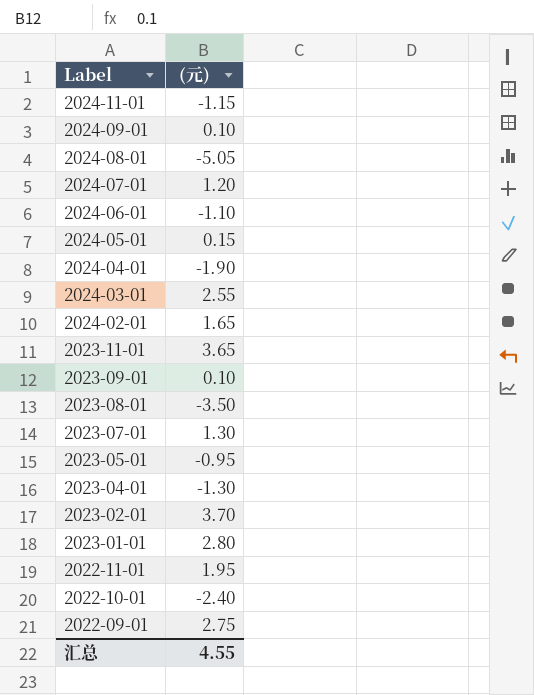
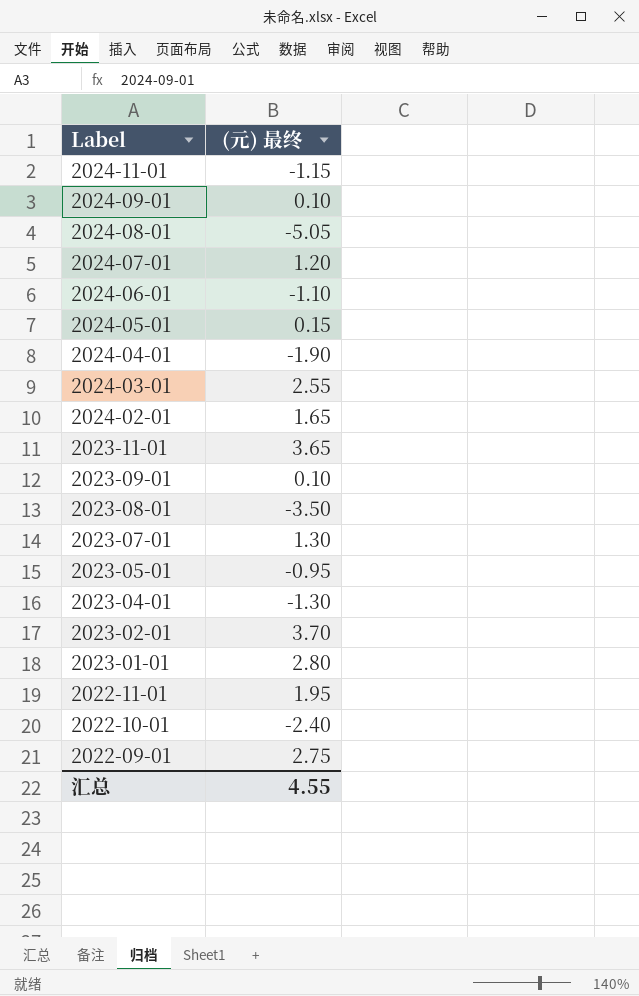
column name: (元) -> (元) 最终

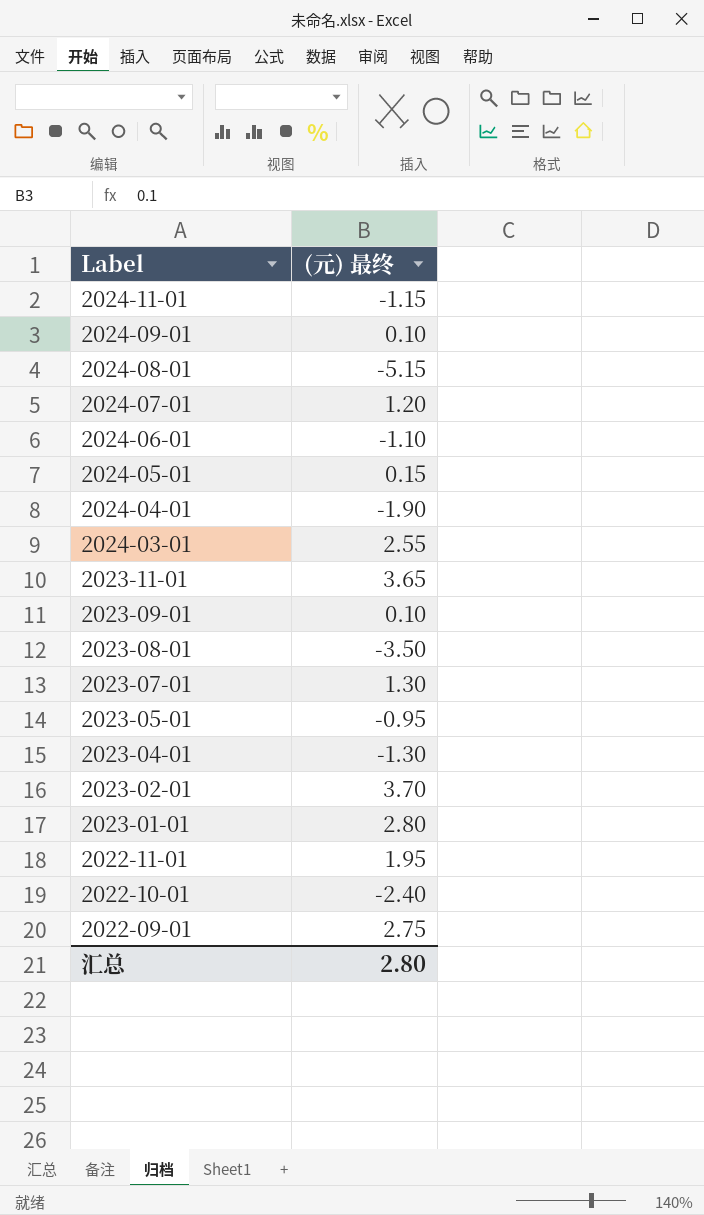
row 2024-02-01: 1.65 -> none
2024-08-01 | (元) 最终: -5.05 -> -5.15
汇总 | (元) 最终: 4.55 -> 2.80

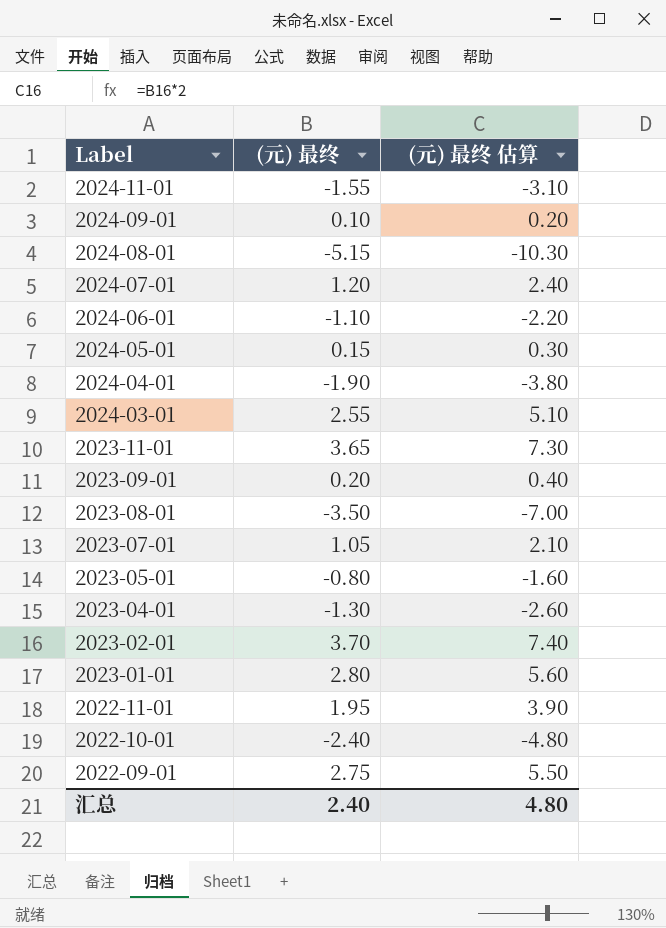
column (元) 最终 估算 | formula: none -> [(元) 最终] * 2
2024-11-01 | (元) 最终: -1.15 -> -1.55
2023-09-01 | (元) 最终: 0.10 -> 0.20
2023-07-01 | (元) 最终: 1.30 -> 1.05
2023-05-01 | (元) 最终: -0.95 -> -0.80
汇总 | (元) 最终: 2.80 -> 2.40

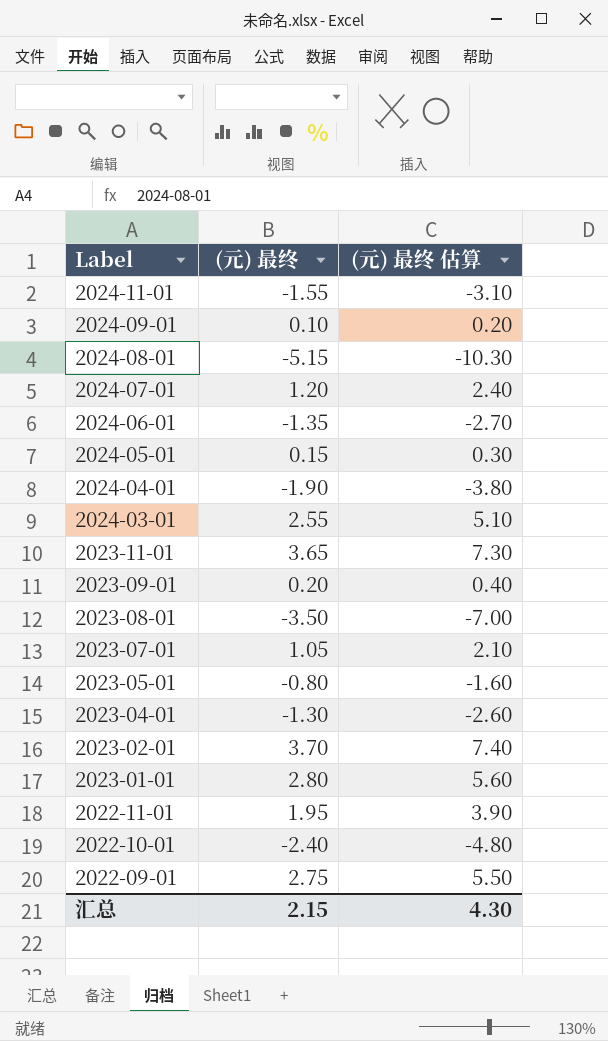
2024-06-01 | (元) 最终: -1.10 -> -1.35
2024-06-01 | (元) 最终 估算: -2.20 -> -2.70
汇总 | (元) 最终: 2.40 -> 2.15
汇总 | (元) 最终 估算: 4.80 -> 4.30

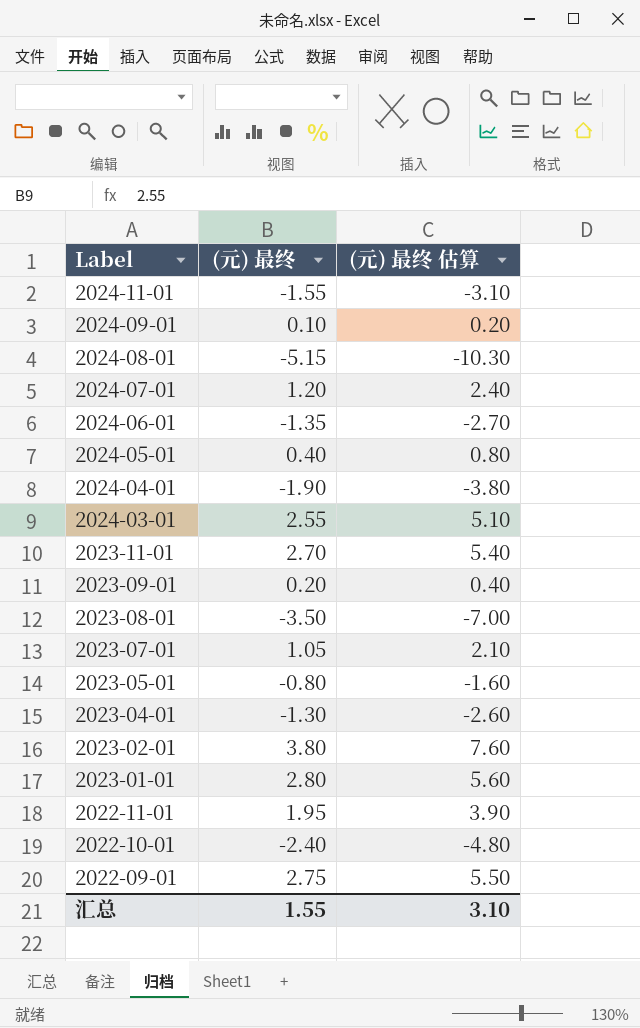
2024-05-01 | (元) 最终: 0.15 -> 0.40
2024-05-01 | (元) 最终 估算: 0.30 -> 0.80
2023-11-01 | (元) 最终: 3.65 -> 2.70
2023-11-01 | (元) 最终 估算: 7.30 -> 5.40
2023-02-01 | (元) 最终: 3.70 -> 3.80
2023-02-01 | (元) 最终 估算: 7.40 -> 7.60
汇总 | (元) 最终: 2.15 -> 1.55
汇总 | (元) 最终 估算: 4.30 -> 3.10

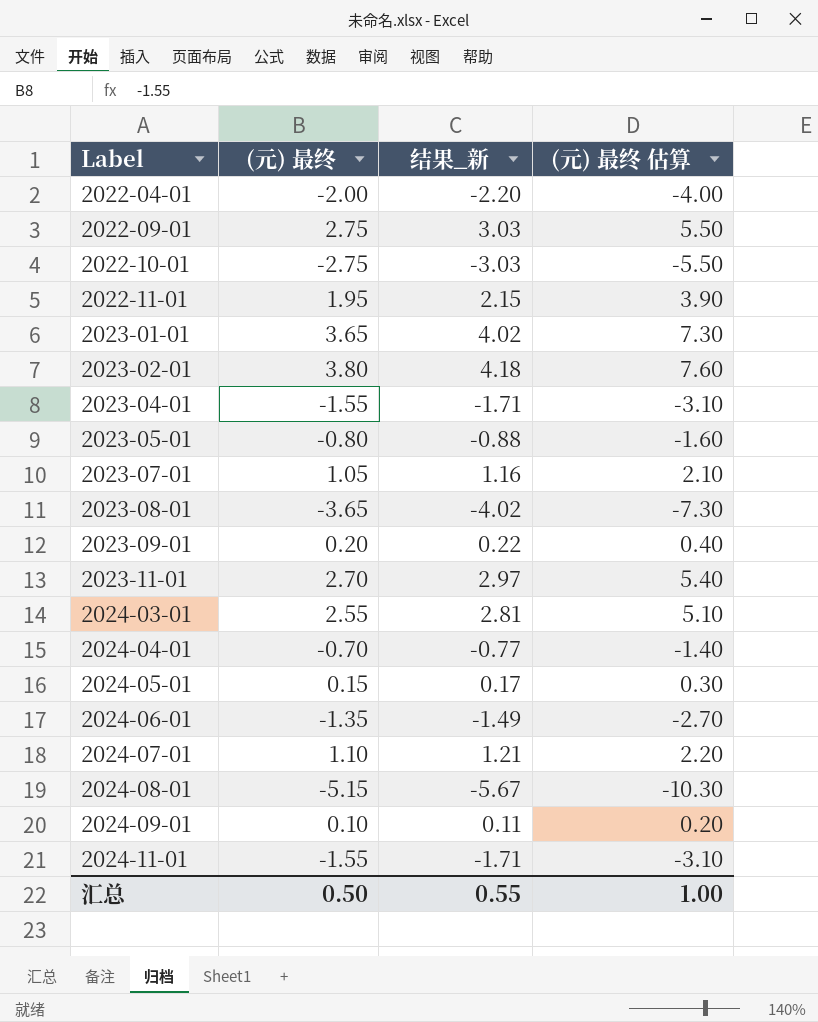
row order: Label descending -> Label ascending
column 结果_新 | formula: none -> [(元) 最终] * 1.1
row 2022-04-01: none -> -2.00 | -2.20 | -4.00
2022-10-01 | (元) 最终: -2.40 -> -2.75
2022-10-01 | (元) 最终 估算: -4.80 -> -5.50
2023-01-01 | (元) 最终: 2.80 -> 3.65
2023-01-01 | (元) 最终 估算: 5.60 -> 7.30
2023-04-01 | (元) 最终: -1.30 -> -1.55
2023-04-01 | (元) 最终 估算: -2.60 -> -3.10
2023-08-01 | (元) 最终: -3.50 -> -3.65
2023-08-01 | (元) 最终 估算: -7.00 -> -7.30
2024-04-01 | (元) 最终: -1.90 -> -0.70
2024-04-01 | (元) 最终 估算: -3.80 -> -1.40
2024-05-01 | (元) 最终: 0.40 -> 0.15
2024-05-01 | (元) 最终 估算: 0.80 -> 0.30
2024-07-01 | (元) 最终: 1.20 -> 1.10
2024-07-01 | (元) 最终 估算: 2.40 -> 2.20
汇总 | (元) 最终: 1.55 -> 0.50
汇总 | (元) 最终 估算: 3.10 -> 1.00

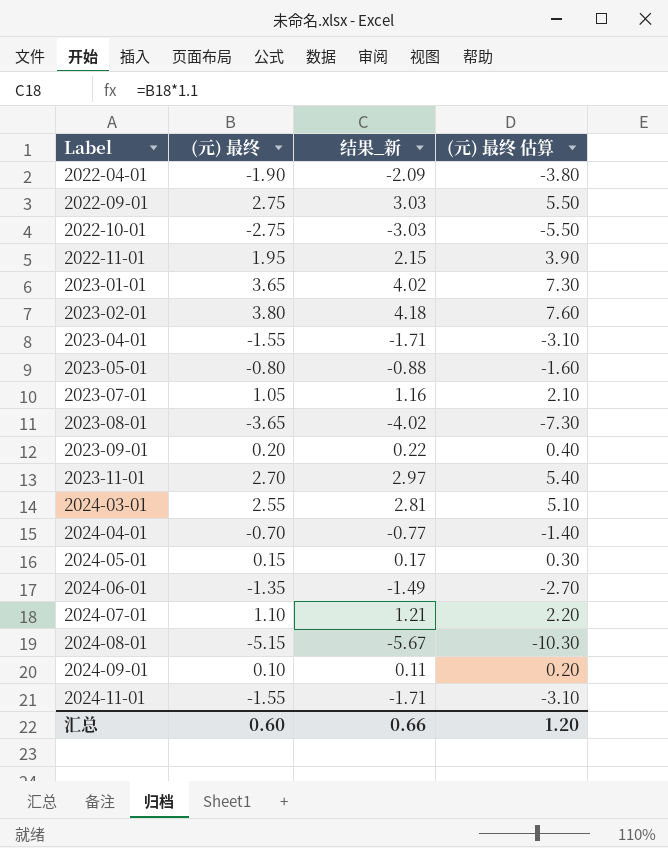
2022-04-01 | (元) 最终: -2.00 -> -1.90
2022-04-01 | 结果_新: -2.20 -> -2.09
2022-04-01 | (元) 最终 估算: -4.00 -> -3.80
汇总 | (元) 最终: 0.50 -> 0.60
汇总 | 结果_新: 0.55 -> 0.66
汇总 | (元) 最终 估算: 1.00 -> 1.20

